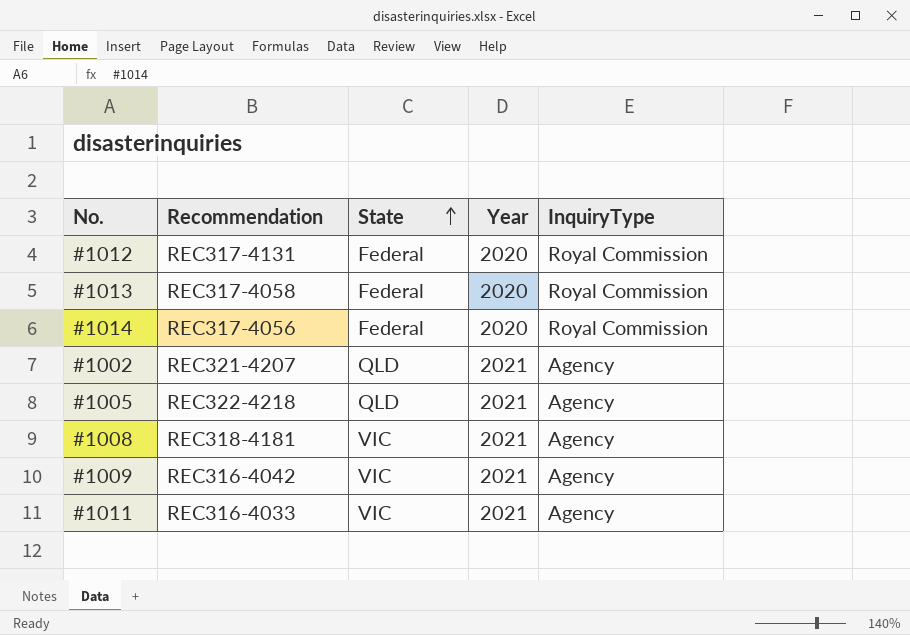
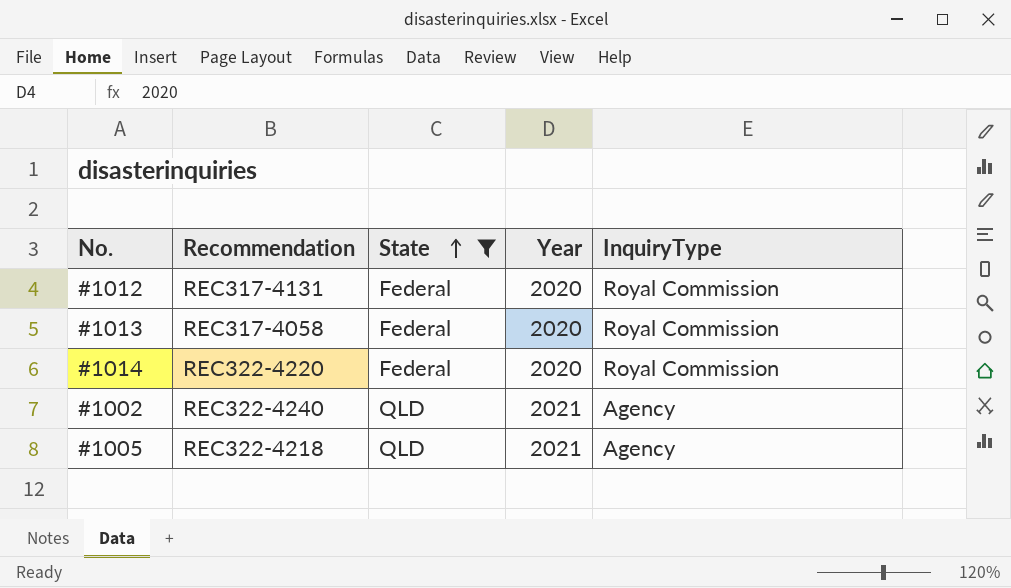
filter: none -> State != VIC
#1014 | Recommendation: REC317-4056 -> REC322-4220
#1002 | Recommendation: REC321-4207 -> REC322-4240

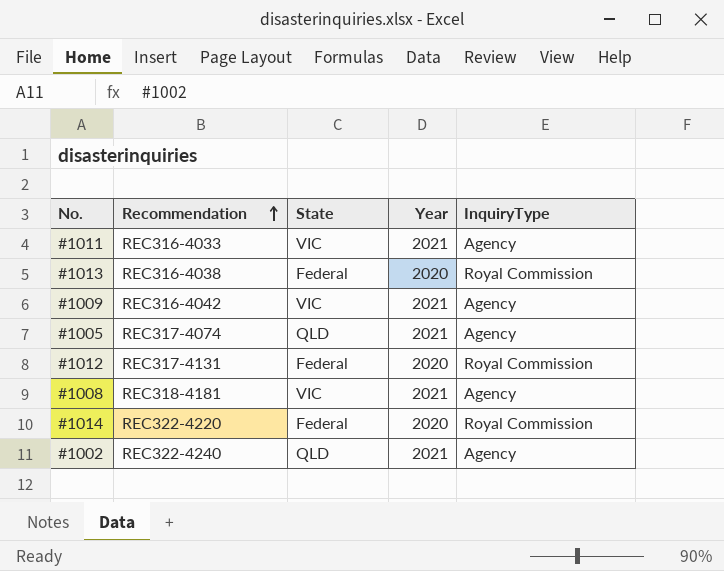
filter: State != VIC -> none
row order: State ascending -> Recommendation ascending
#1013 | Recommendation: REC317-4058 -> REC316-4038
#1005 | Recommendation: REC322-4218 -> REC317-4074

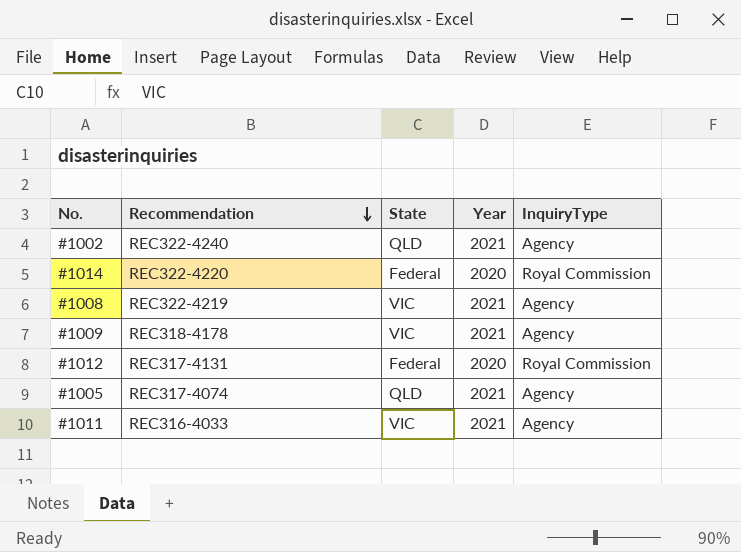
row order: Recommendation ascending -> Recommendation descending
row #1013: REC316-4038 | Federal | 2020 | Royal Commission -> none
#1008 | Recommendation: REC318-4181 -> REC322-4219
#1009 | Recommendation: REC316-4042 -> REC318-4178

